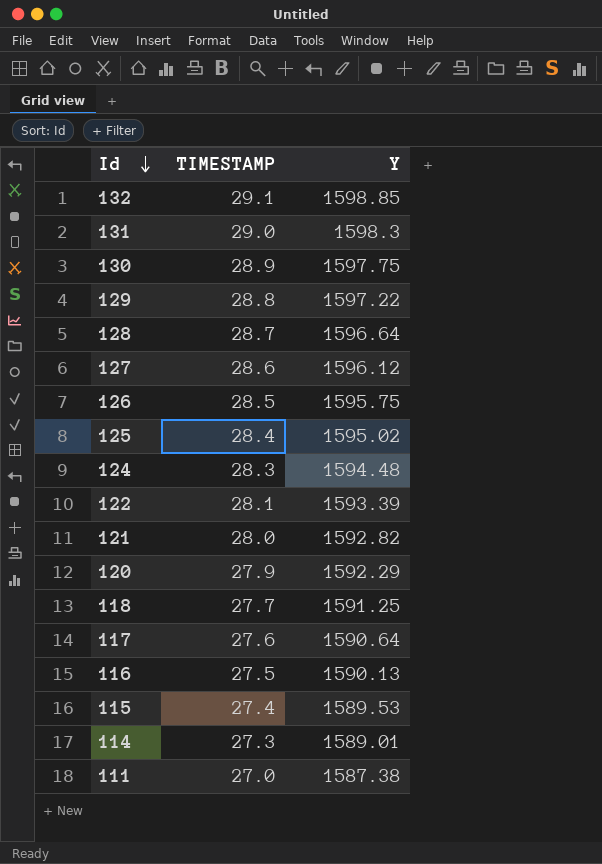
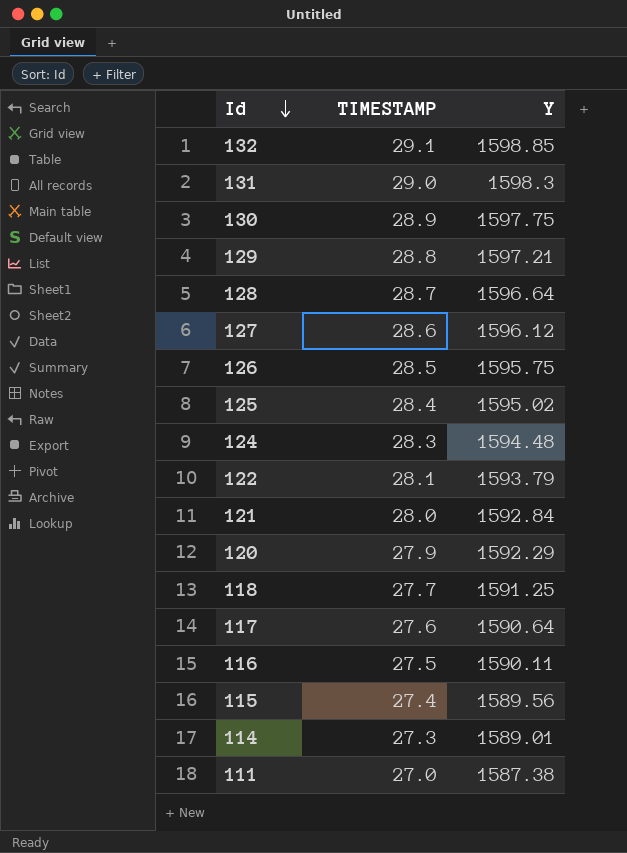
129 | Y: 1597.22 -> 1597.21
122 | Y: 1593.39 -> 1593.79
121 | Y: 1592.82 -> 1592.84
116 | Y: 1590.13 -> 1590.11
115 | Y: 1589.53 -> 1589.56

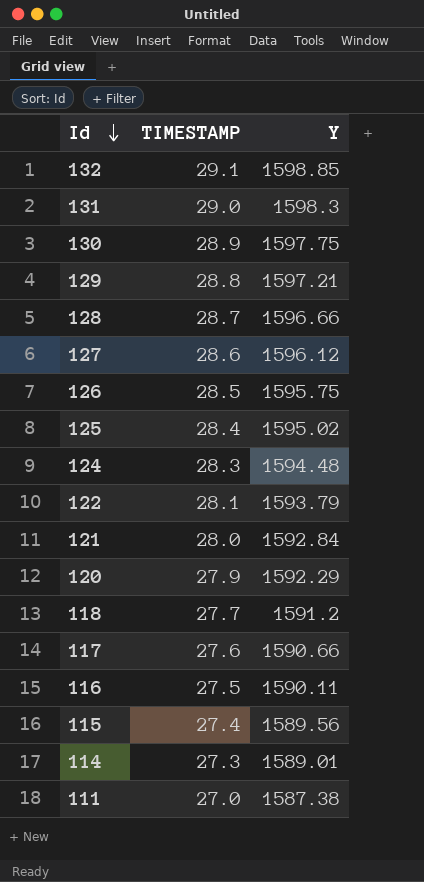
128 | Y: 1596.64 -> 1596.66
118 | Y: 1591.25 -> 1591.2
117 | Y: 1590.64 -> 1590.66

